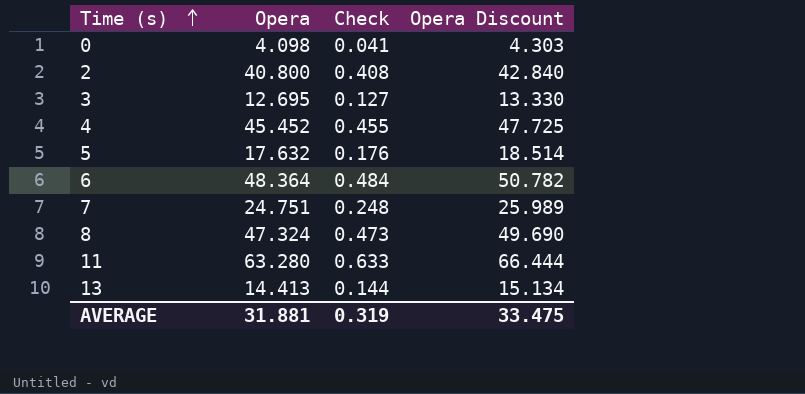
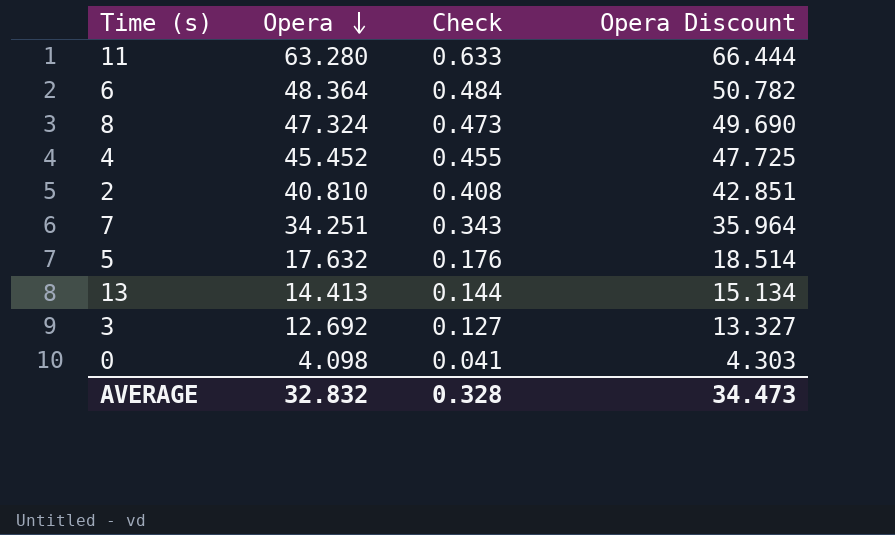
row order: Time (s) ascending -> Opera descending
2 | Opera: 40.800 -> 40.810
2 | Opera Discount: 42.840 -> 42.851
7 | Opera: 24.751 -> 34.251
7 | Check: 0.248 -> 0.343
7 | Opera Discount: 25.989 -> 35.964
3 | Opera: 12.695 -> 12.692
3 | Opera Discount: 13.330 -> 13.327
AVERAGE | Opera: 31.881 -> 32.832
AVERAGE | Check: 0.319 -> 0.328
AVERAGE | Opera Discount: 33.475 -> 34.473

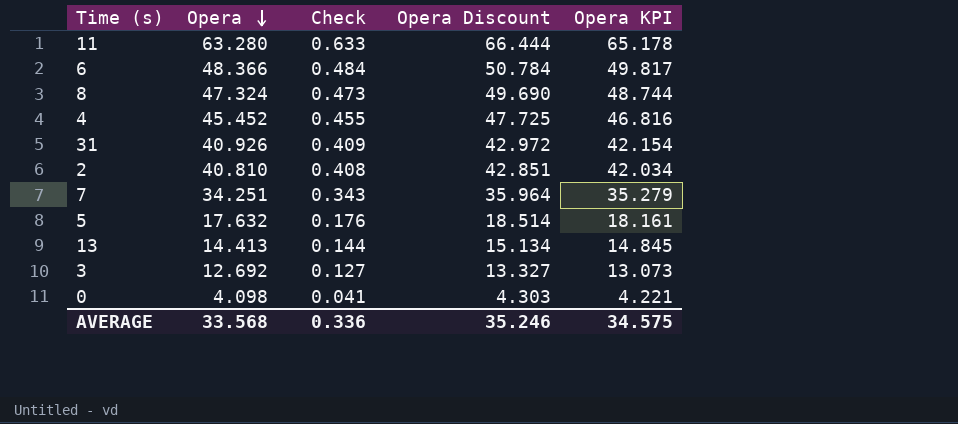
column Opera KPI | formula: none -> [Opera] * 1.03
6 | Opera: 48.364 -> 48.366
6 | Opera Discount: 50.782 -> 50.784
row 31: none -> 40.926 | 0.409 | 42.972 | 42.154
AVERAGE | Opera: 32.832 -> 33.568
AVERAGE | Check: 0.328 -> 0.336
AVERAGE | Opera Discount: 34.473 -> 35.246

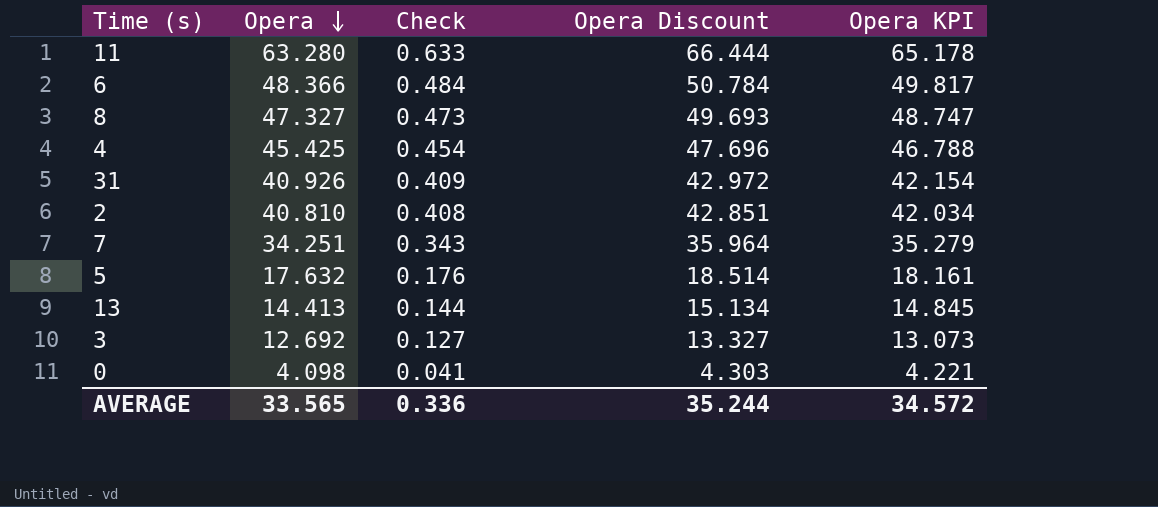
8 | Opera: 47.324 -> 47.327
8 | Opera Discount: 49.690 -> 49.693
8 | Opera KPI: 48.744 -> 48.747
4 | Opera: 45.452 -> 45.425
4 | Check: 0.455 -> 0.454
4 | Opera Discount: 47.725 -> 47.696
4 | Opera KPI: 46.816 -> 46.788
AVERAGE | Opera: 33.568 -> 33.565
AVERAGE | Opera Discount: 35.246 -> 35.244
AVERAGE | Opera KPI: 34.575 -> 34.572

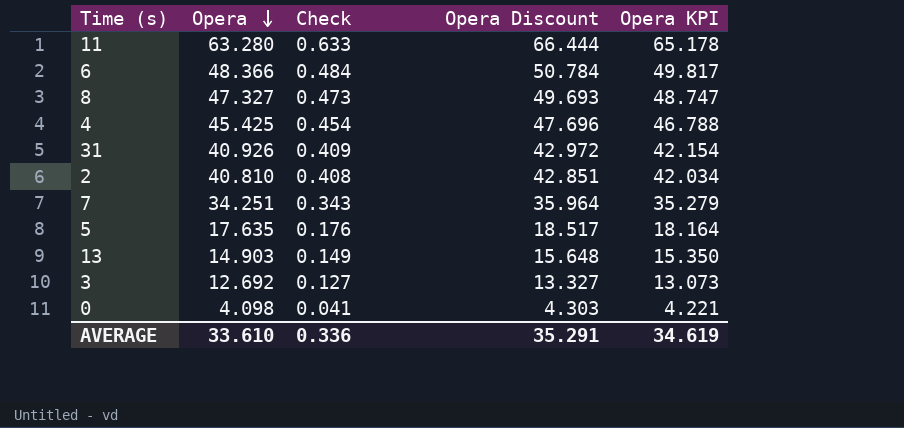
5 | Opera: 17.632 -> 17.635
5 | Opera Discount: 18.514 -> 18.517
5 | Opera KPI: 18.161 -> 18.164
13 | Opera: 14.413 -> 14.903
13 | Check: 0.144 -> 0.149
13 | Opera Discount: 15.134 -> 15.648
13 | Opera KPI: 14.845 -> 15.350
AVERAGE | Opera: 33.565 -> 33.610
AVERAGE | Opera Discount: 35.244 -> 35.291
AVERAGE | Opera KPI: 34.572 -> 34.619

